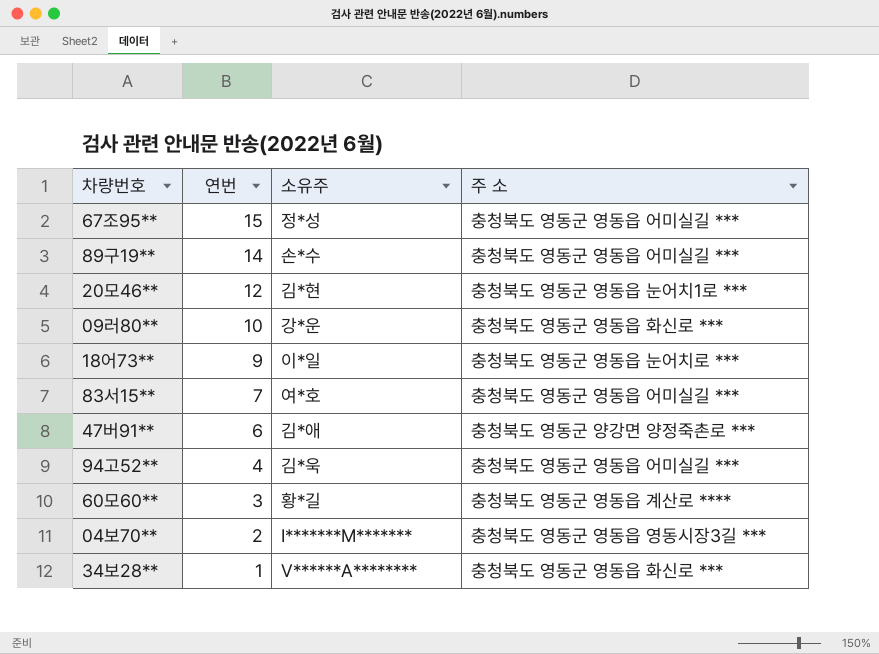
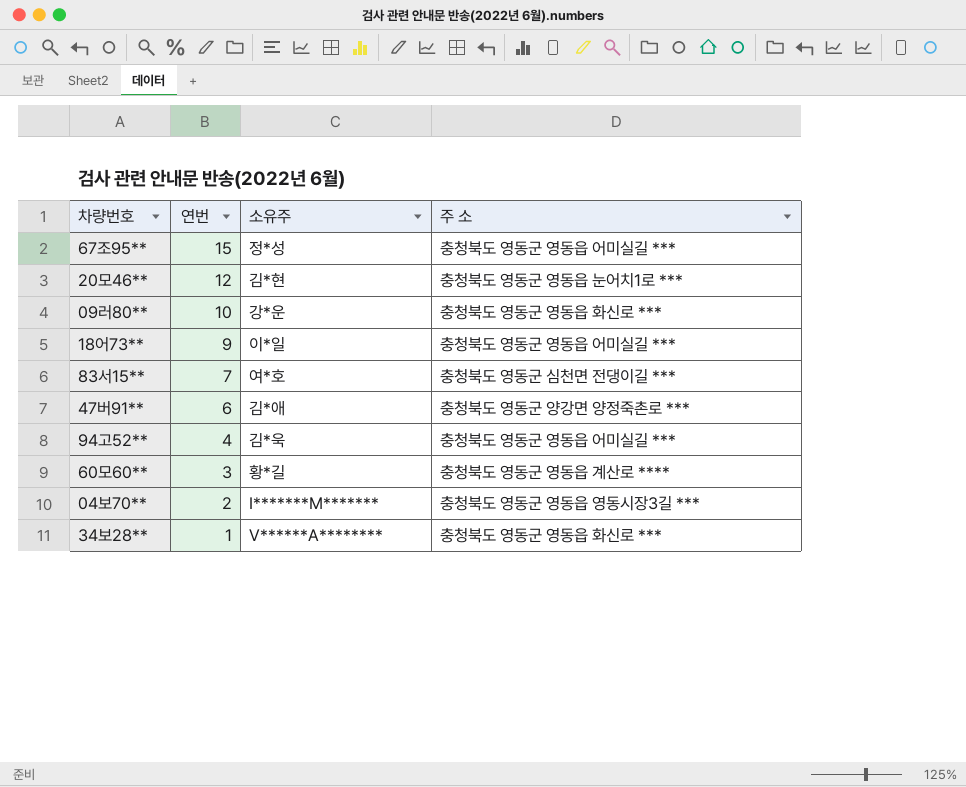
row 89구19**: 14 | 손*수 | 충청북도 영동군 영동읍 어미실길 *** -> none
18어73** | 주 소: 충청북도 영동군 영동읍 눈어치로 *** -> 충청북도 영동군 영동읍 어미실길 ***
83서15** | 주 소: 충청북도 영동군 영동읍 어미실길 *** -> 충청북도 영동군 심천면 전댕이길 ***

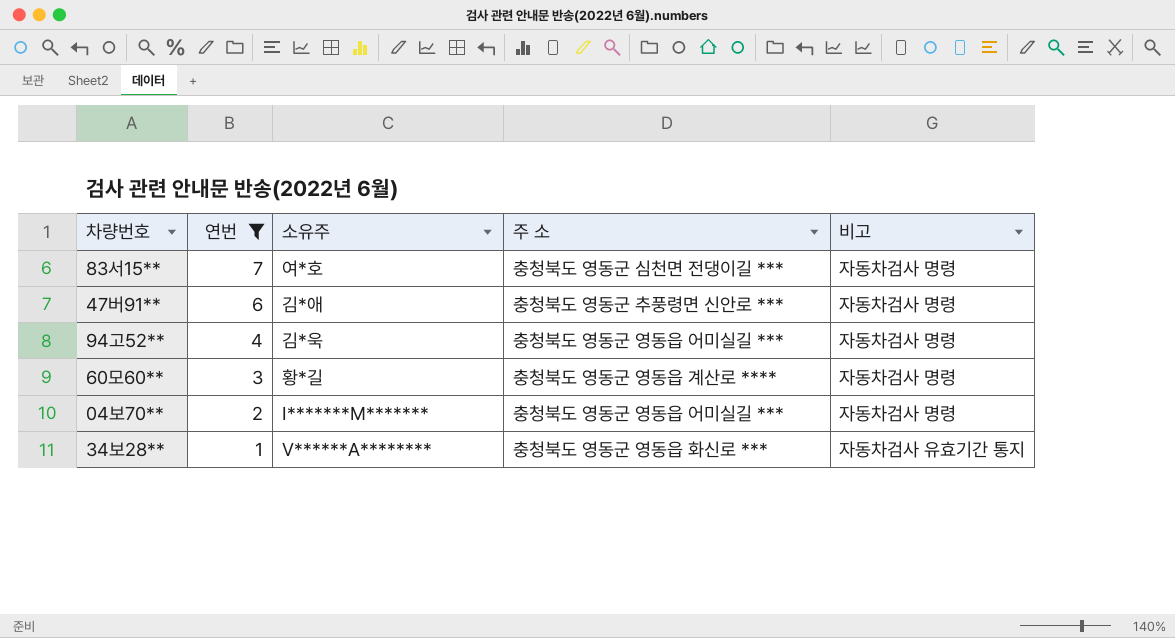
filter: none -> 연번 <= 7
column 비고 | position: none -> 5
47버91** | 주 소: 충청북도 영동군 양강면 양정죽촌로 *** -> 충청북도 영동군 추풍령면 신안로 ***
04보70** | 주 소: 충청북도 영동군 영동읍 영동시장3길 *** -> 충청북도 영동군 영동읍 어미실길 ***

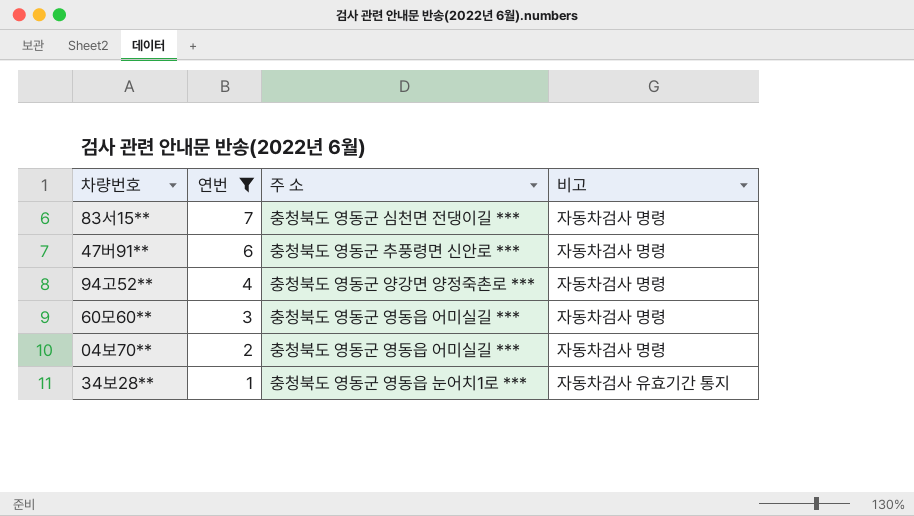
column 소유주 | position: 3 -> none
94고52** | 주 소: 충청북도 영동군 영동읍 어미실길 *** -> 충청북도 영동군 양강면 양정죽촌로 ***
60모60** | 주 소: 충청북도 영동군 영동읍 계산로 **** -> 충청북도 영동군 영동읍 어미실길 ***
34보28** | 주 소: 충청북도 영동군 영동읍 화신로 *** -> 충청북도 영동군 영동읍 눈어치1로 ***

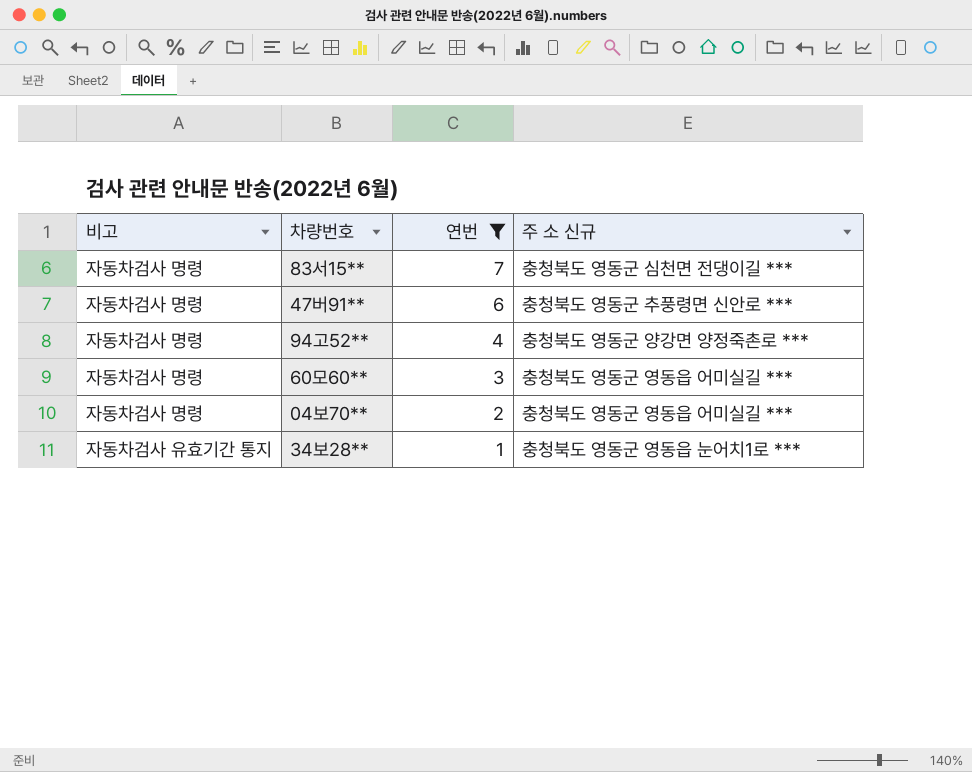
column 비고 | position: 4 -> 1
column name: 주 소 -> 주 소 신규

